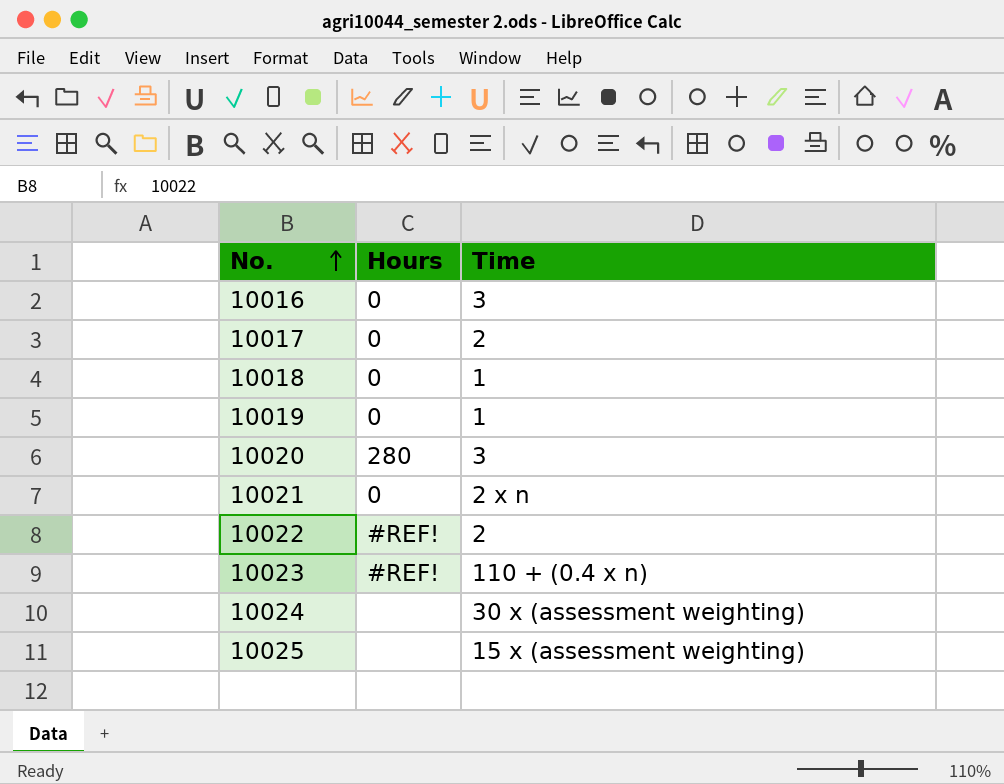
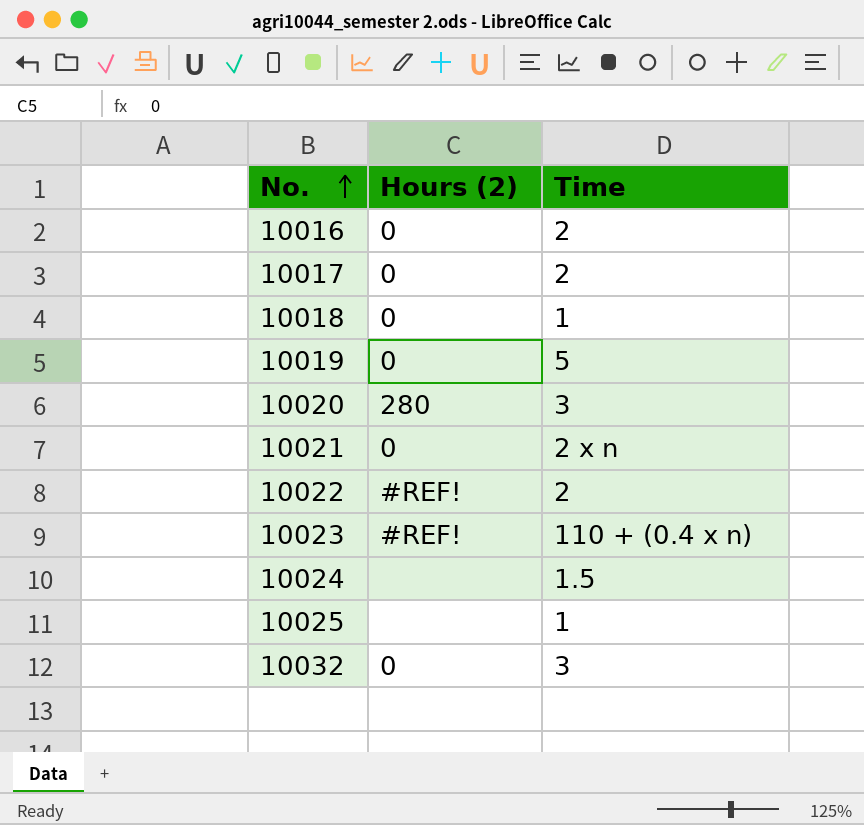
column name: Hours -> Hours (2)
10016 | Time: 3 -> 2
10019 | Time: 1 -> 5
10024 | Time: 30 x (assessment weighting) -> 1.5
10025 | Time: 15 x (assessment weighting) -> 1
row 10032: none -> 0 | 3

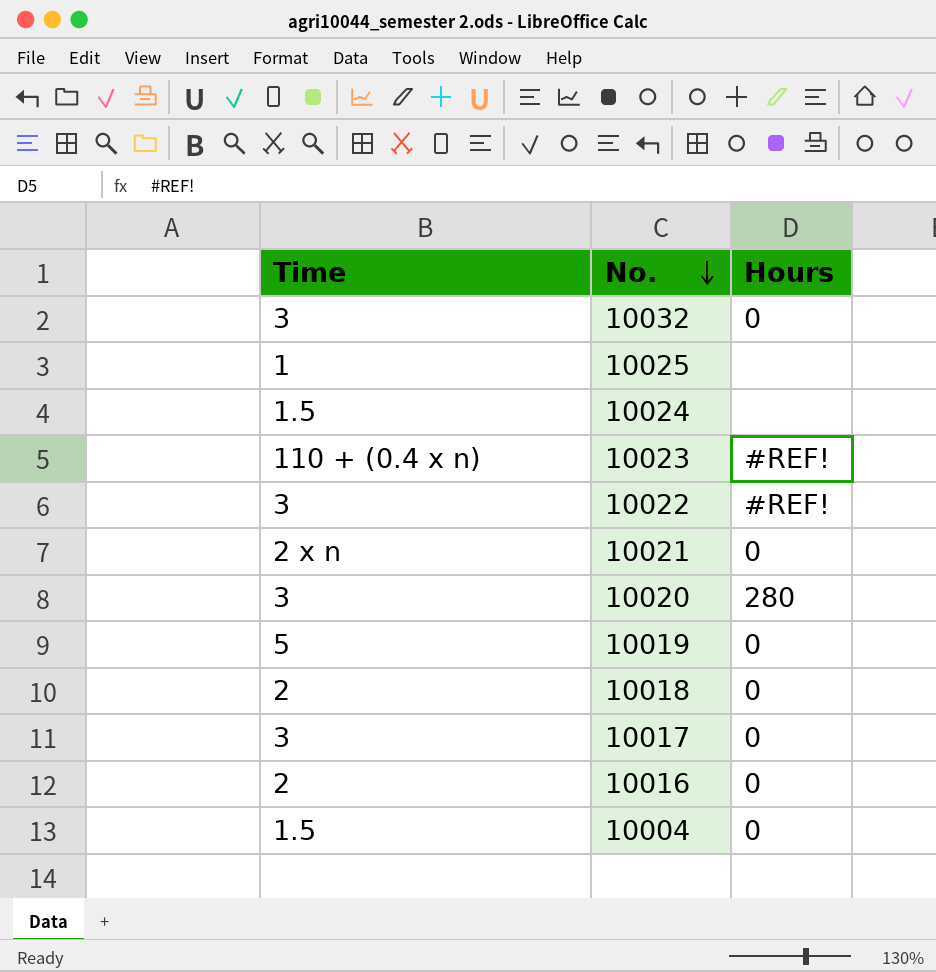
row order: No. ascending -> No. descending
column Time | position: 3 -> 1
column name: Hours (2) -> Hours
10022 | Time: 2 -> 3
10018 | Time: 1 -> 2
10017 | Time: 2 -> 3
row 10004: none -> 1.5 | 0

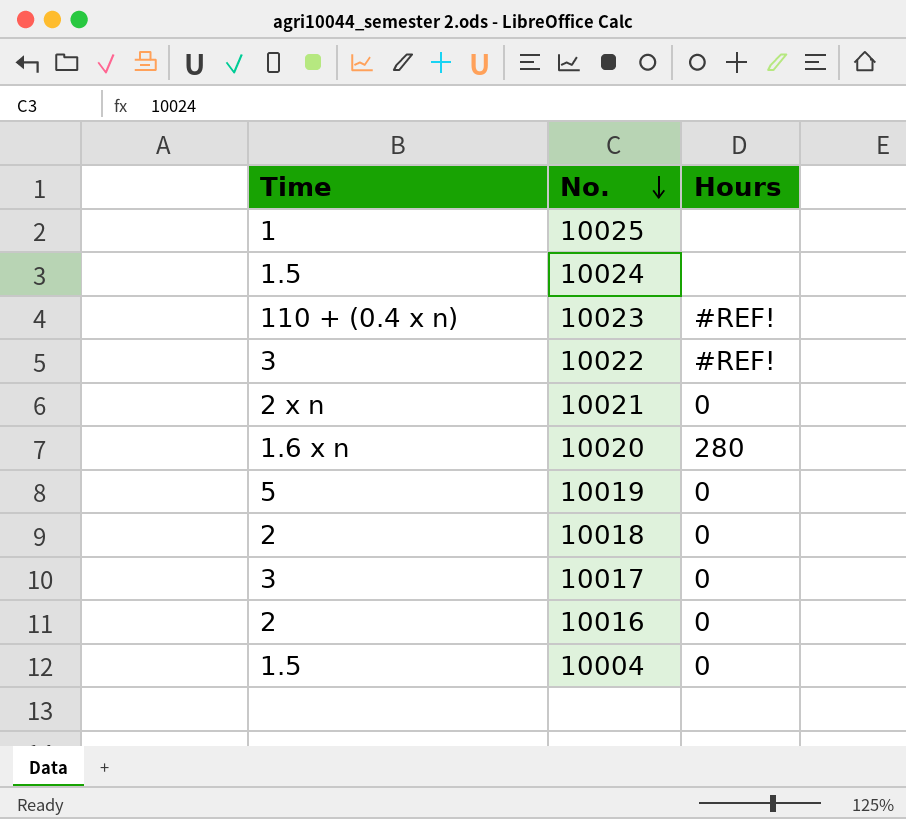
row 10032: 3 | 0 -> none
10020 | Time: 3 -> 1.6 x n

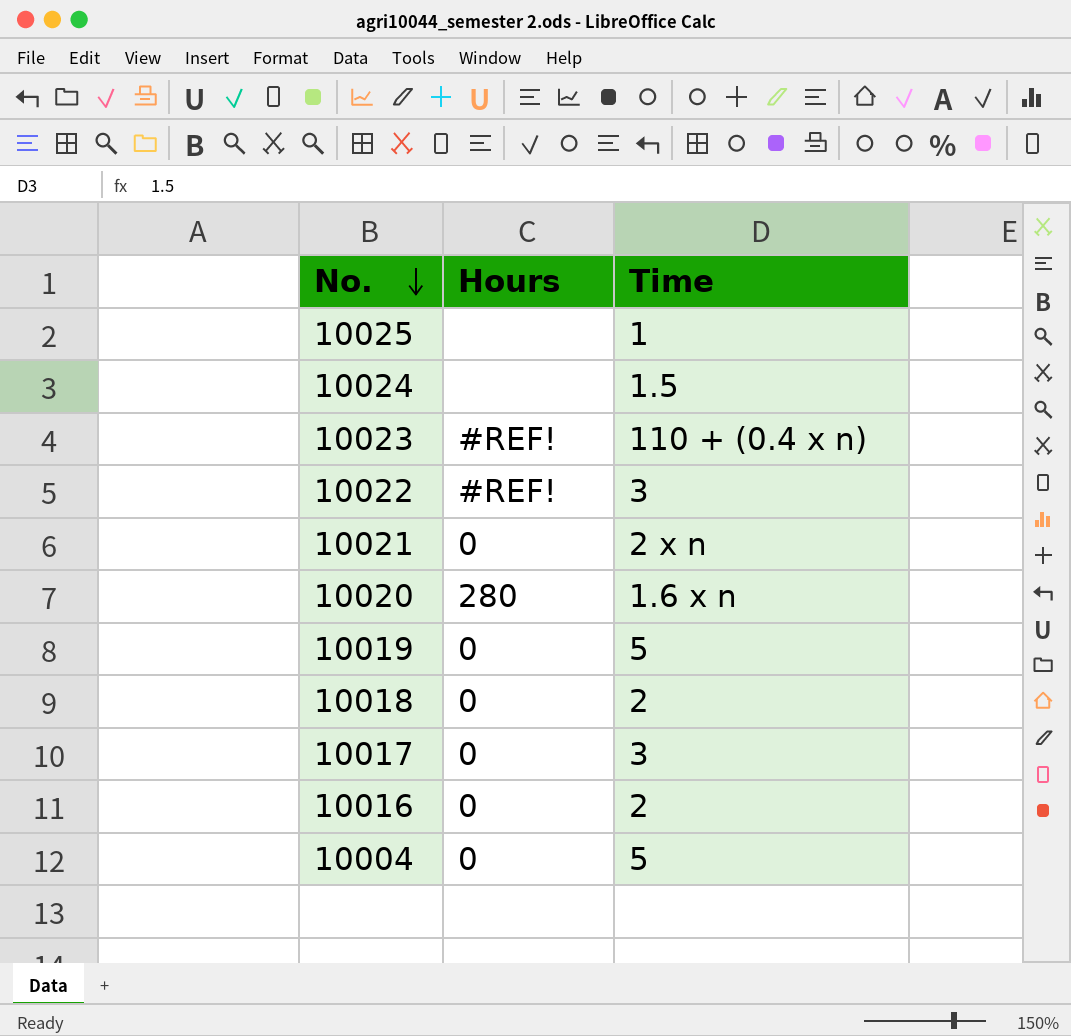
column Time | position: 1 -> 3
10004 | Time: 1.5 -> 5

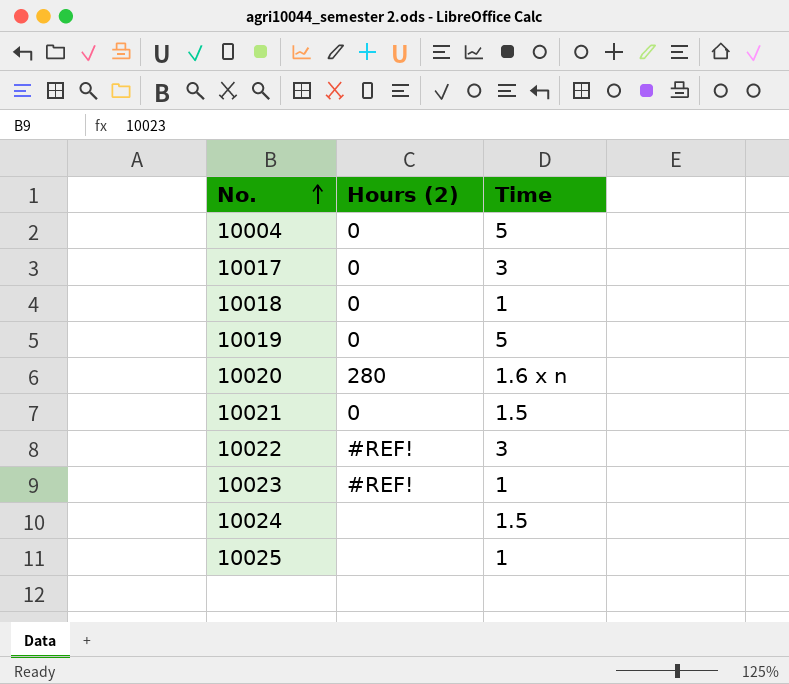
row order: No. descending -> No. ascending
column name: Hours -> Hours (2)
row 10016: 0 | 2 -> none
10018 | Time: 2 -> 1
10021 | Time: 2 x n -> 1.5
10023 | Time: 110 + (0.4 x n) -> 1

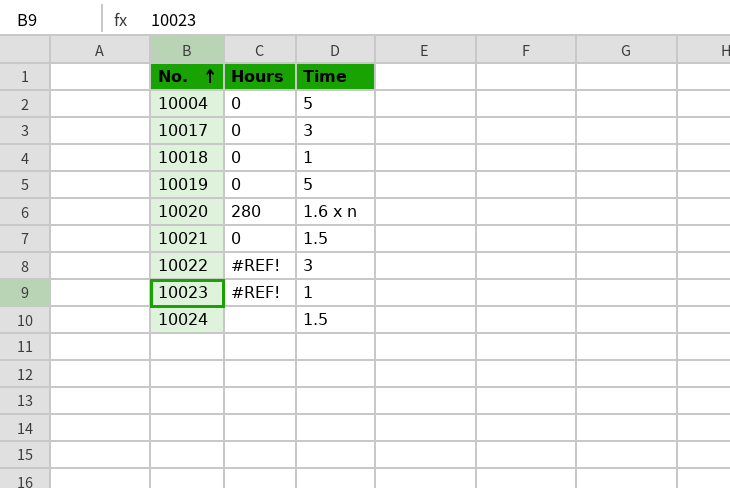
column name: Hours (2) -> Hours
row 10025: none | 1 -> none

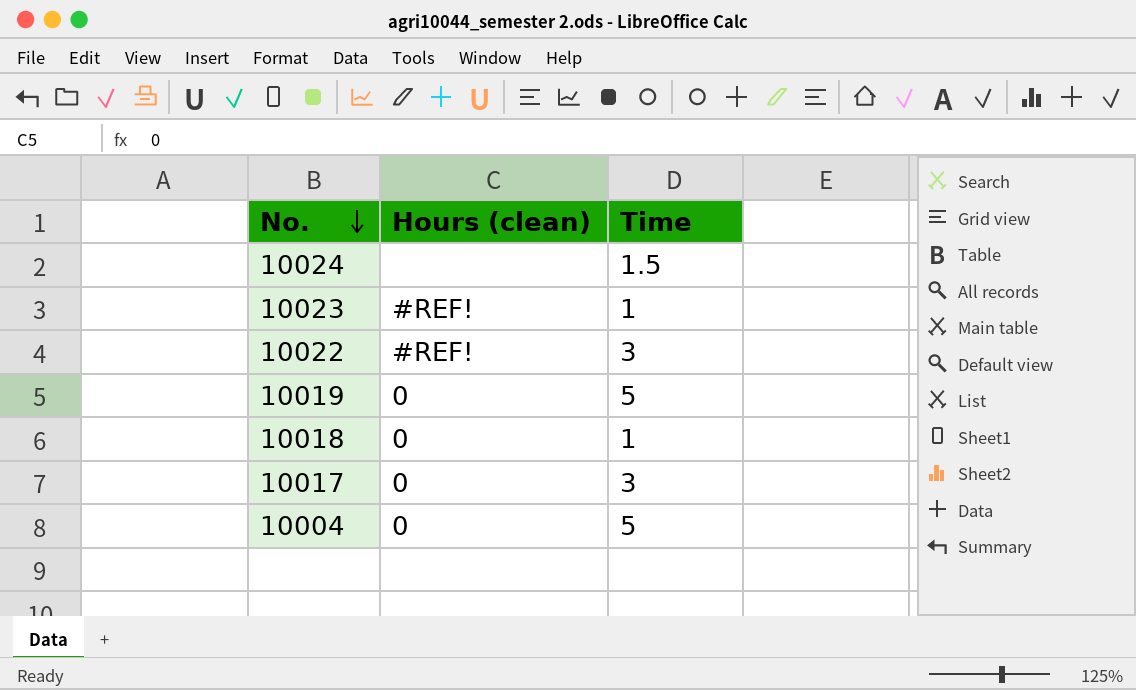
row order: No. ascending -> No. descending
column name: Hours -> Hours (clean)
row 10020: 280 | 1.6 x n -> none
row 10021: 0 | 1.5 -> none

